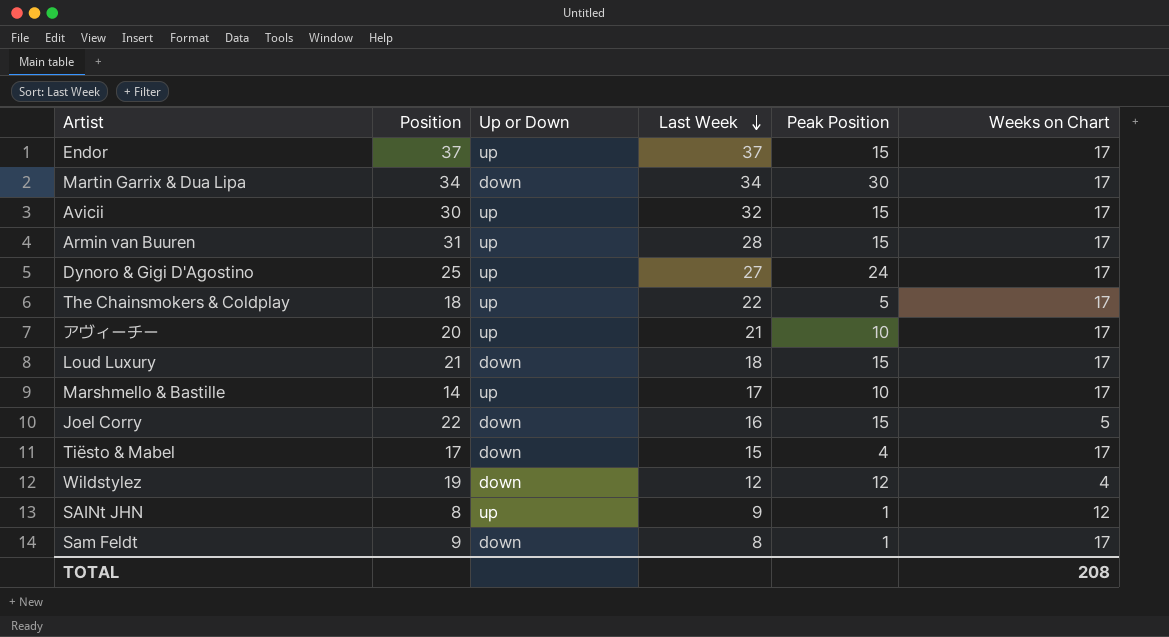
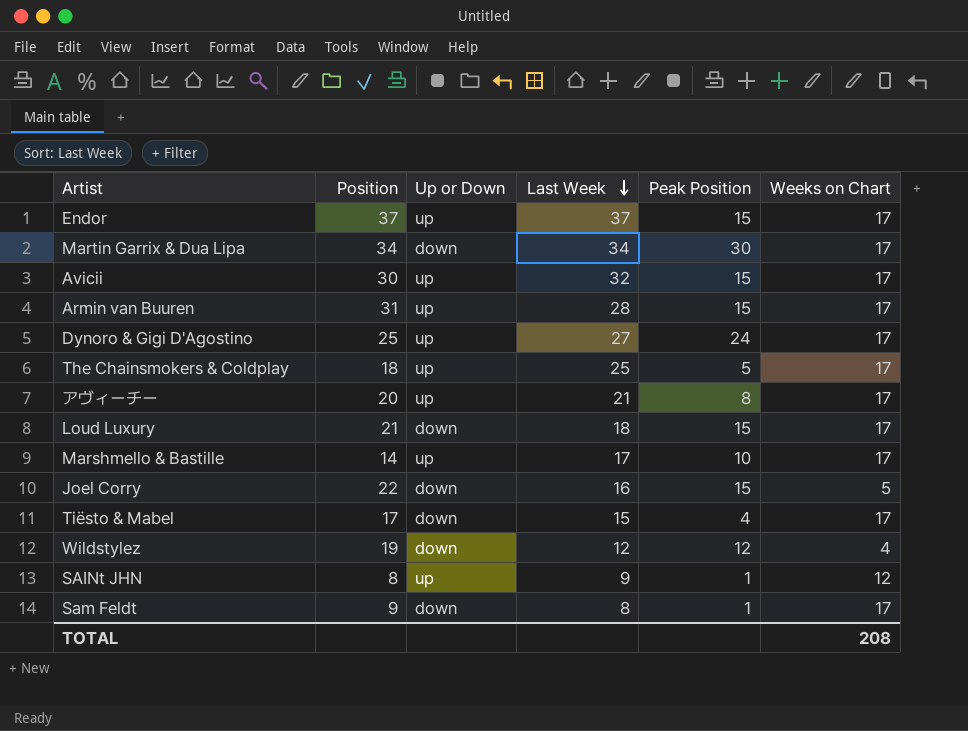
The Chainsmokers & Coldplay | Last Week: 22 -> 25
アヴィーチー | Peak Position: 10 -> 8

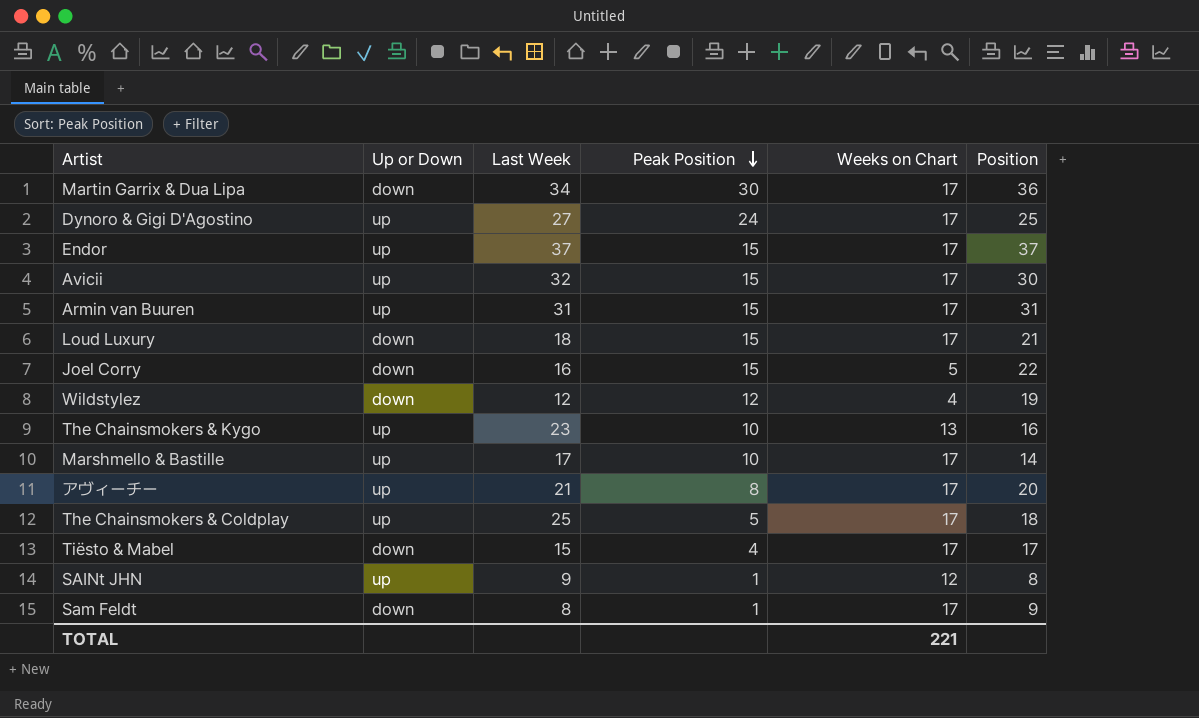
row order: Last Week descending -> Peak Position descending
column Position | position: 2 -> 6
Martin Garrix & Dua Lipa | Position: 34 -> 36
Armin van Buuren | Last Week: 28 -> 31
row The Chainsmokers & Kygo: none -> up | 23 | 10 | 13 | 16
TOTAL | Weeks on Chart: 208 -> 221

